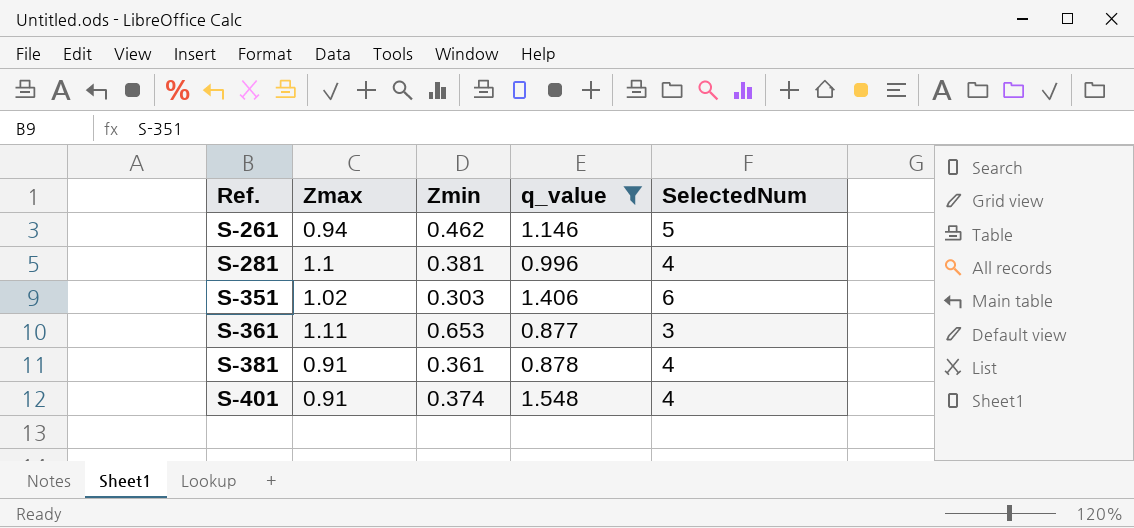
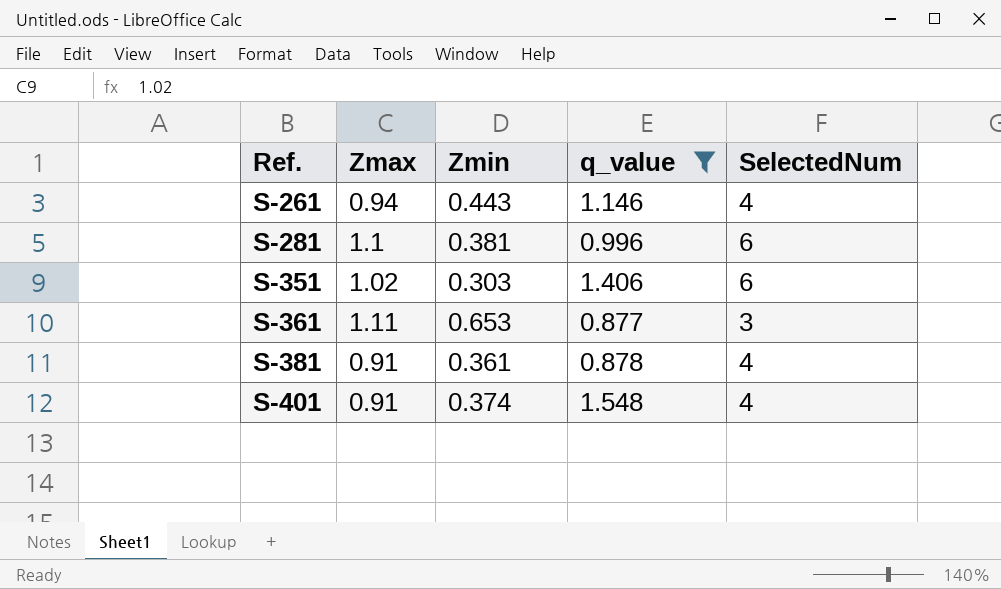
S-261 | Zmin: 0.462 -> 0.443
S-261 | SelectedNum: 5 -> 4
S-281 | SelectedNum: 4 -> 6

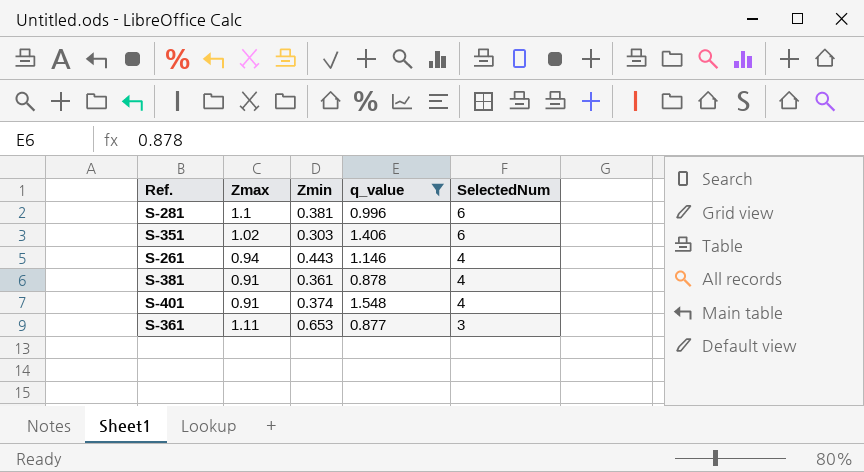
row order: Ref. ascending -> SelectedNum descending

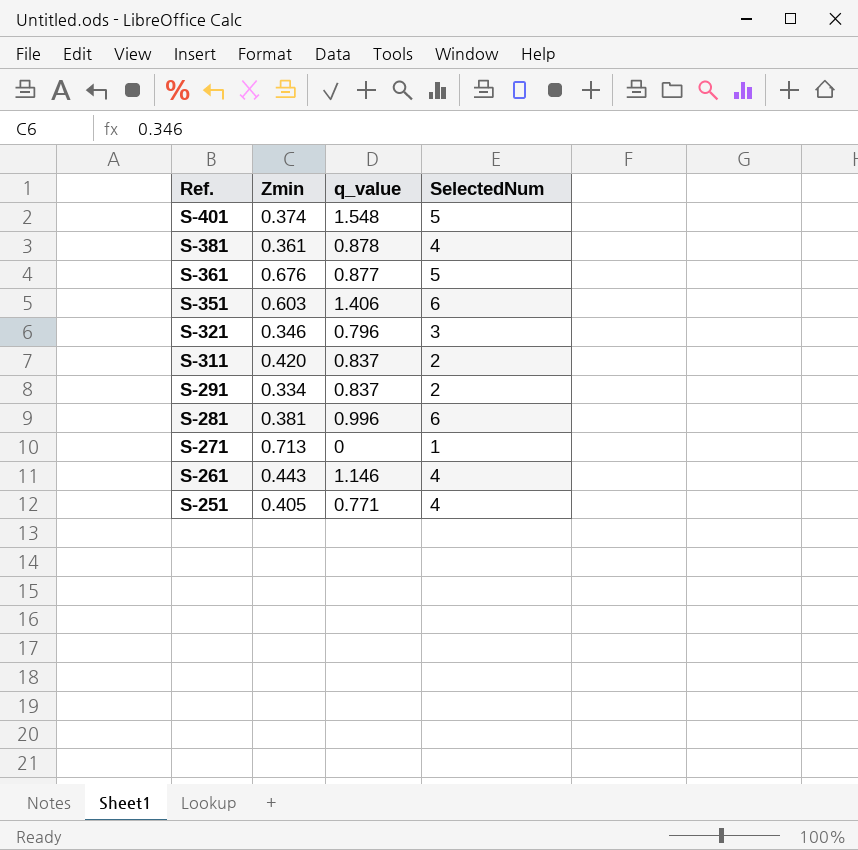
filter: q_value >= 0.877 -> none
row order: SelectedNum descending -> Ref. descending
column Zmax | position: 2 -> none
S-401 | SelectedNum: 4 -> 5
S-361 | Zmin: 0.653 -> 0.676
S-361 | SelectedNum: 3 -> 5
S-351 | Zmin: 0.303 -> 0.603

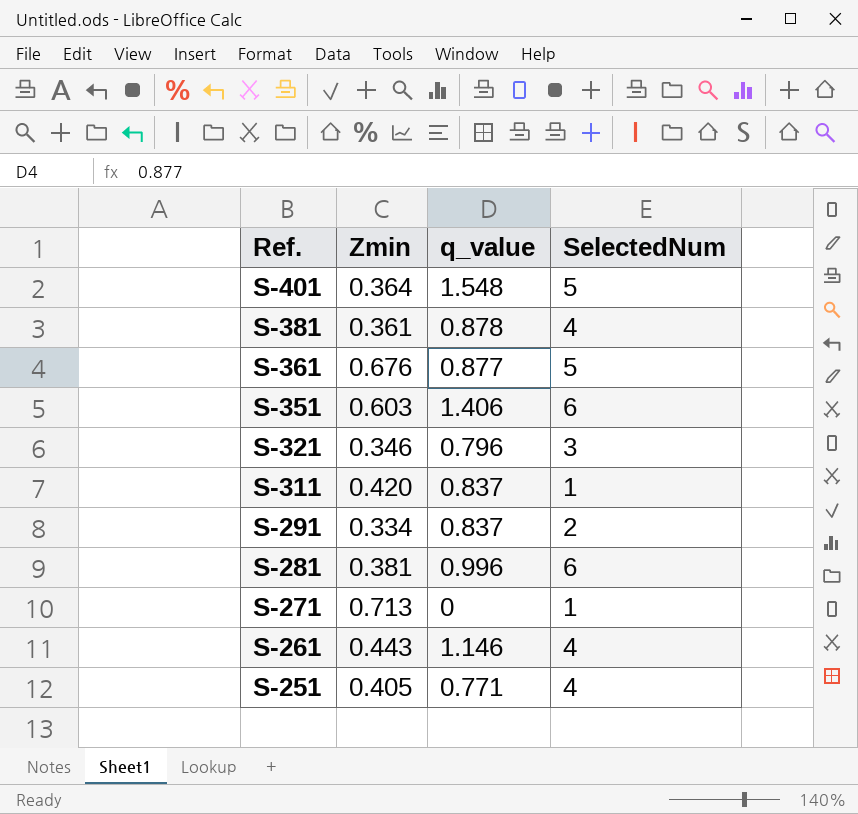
S-401 | Zmin: 0.374 -> 0.364
S-311 | SelectedNum: 2 -> 1

